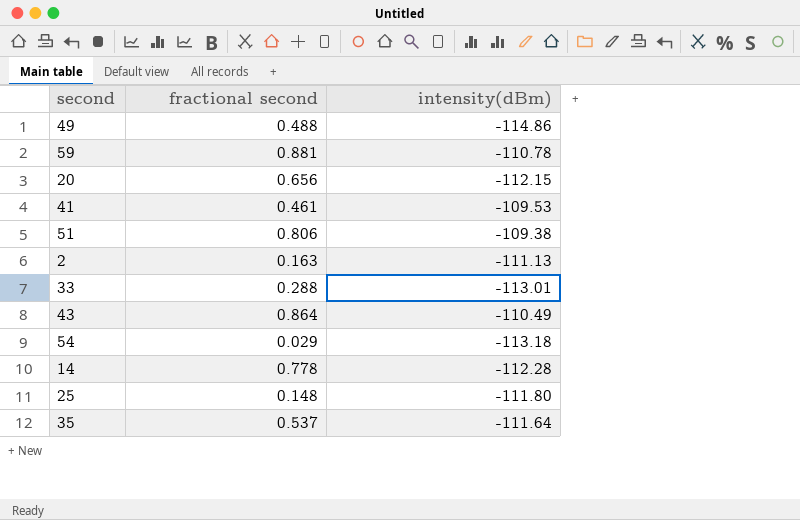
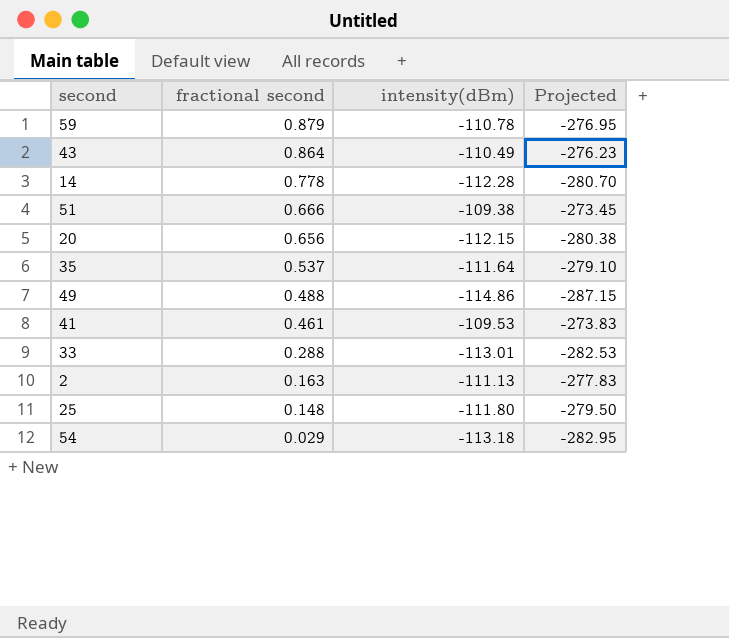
row order: none -> fractional second descending
column Projected | formula: none -> [intensity(dBm)] * 2.5
59 | fractional second: 0.881 -> 0.879
51 | fractional second: 0.806 -> 0.666

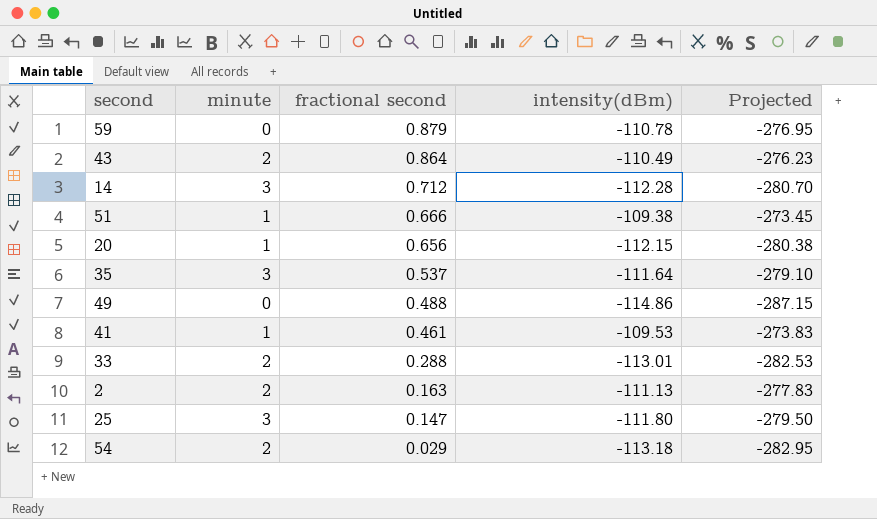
column minute | position: none -> 2
14 | fractional second: 0.778 -> 0.712
25 | fractional second: 0.148 -> 0.147

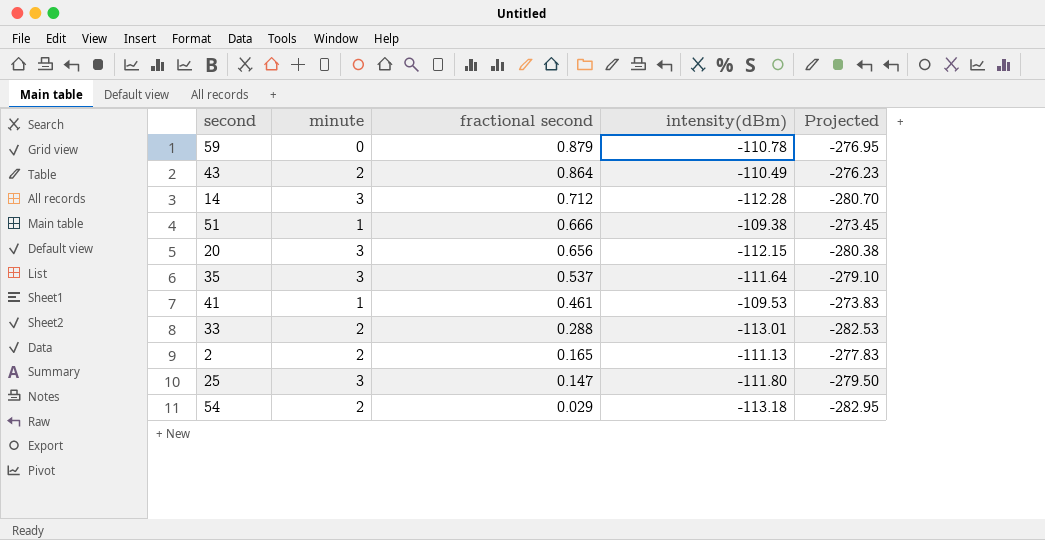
row 49: 0 | 0.488 | -114.86 | -287.15 -> none
20 | minute: 1 -> 3
2 | fractional second: 0.163 -> 0.165

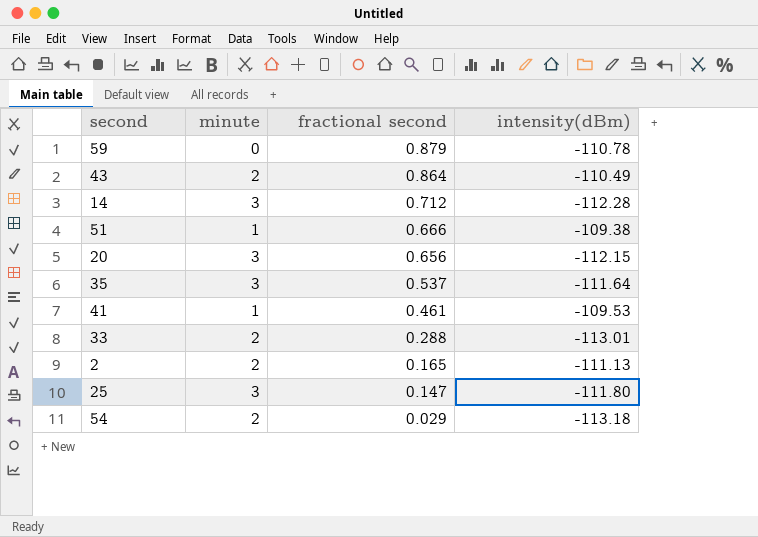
column Projected | formula: [intensity(dBm)] * 2.5 -> none

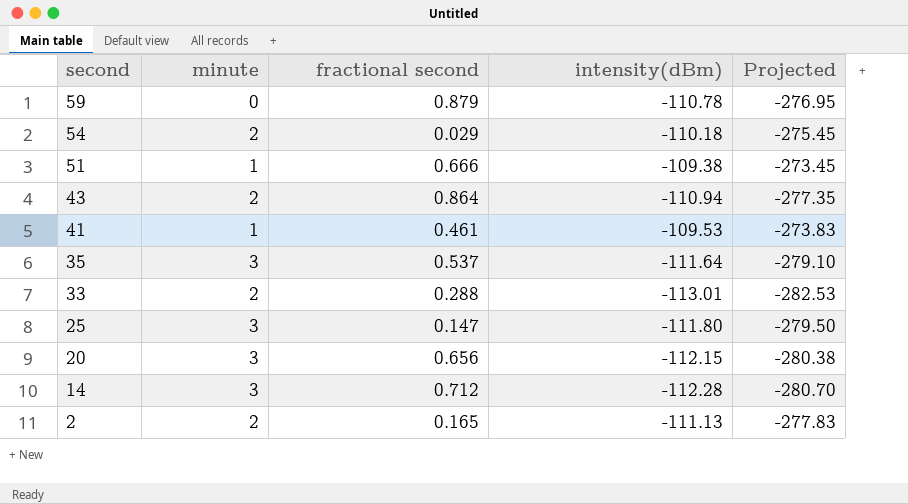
row order: fractional second descending -> second descending
column Projected | formula: none -> [intensity(dBm)] * 2.5
54 | intensity(dBm): -113.18 -> -110.18
43 | intensity(dBm): -110.49 -> -110.94

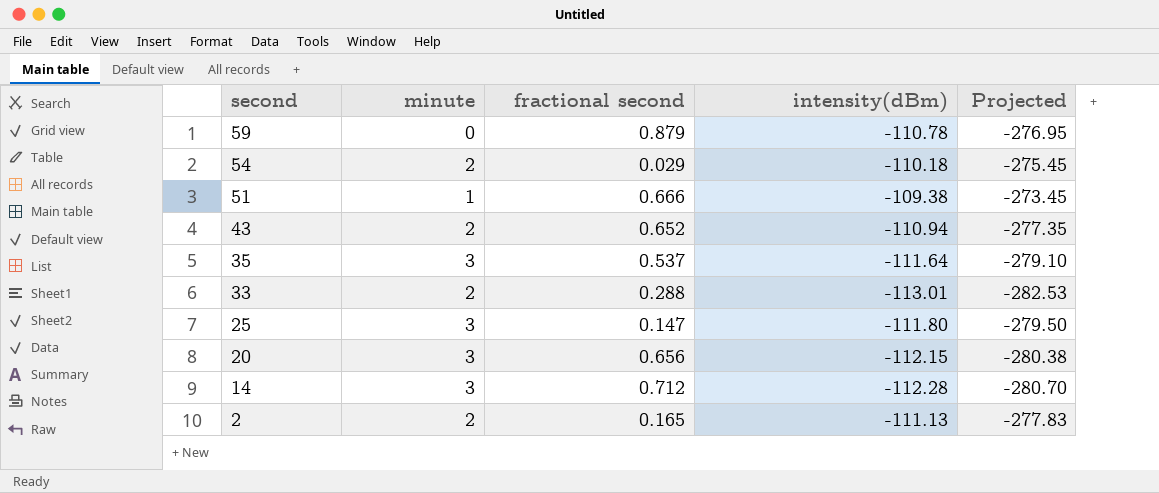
row 41: 1 | 0.461 | -109.53 | -273.83 -> none
43 | fractional second: 0.864 -> 0.652

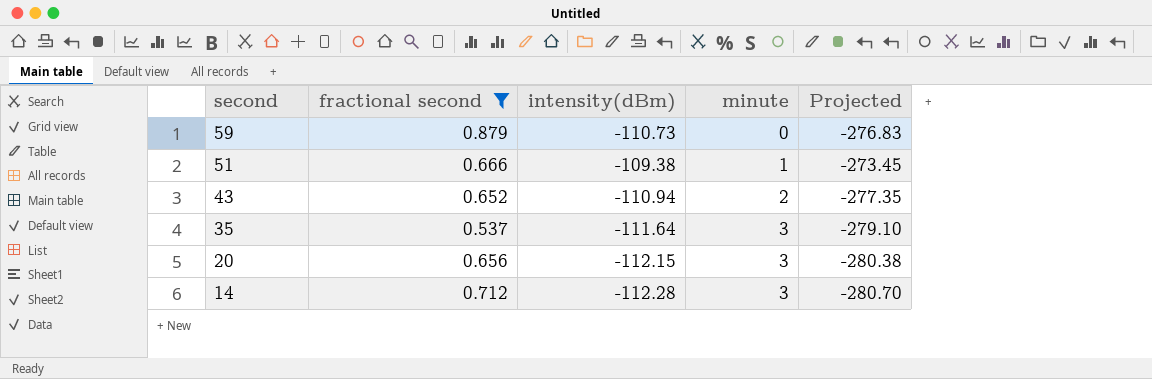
filter: none -> fractional second >= 0.537
column minute | position: 2 -> 4
59 | intensity(dBm): -110.78 -> -110.73
59 | Projected: -276.95 -> -276.83

